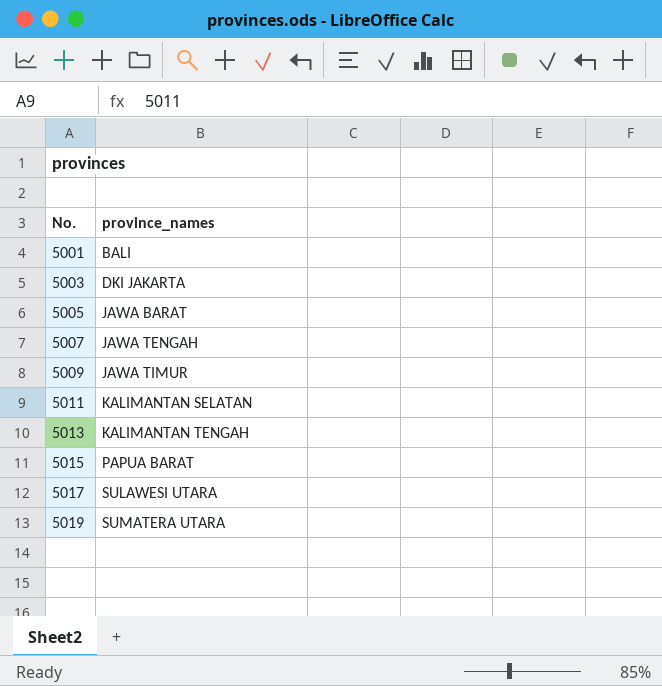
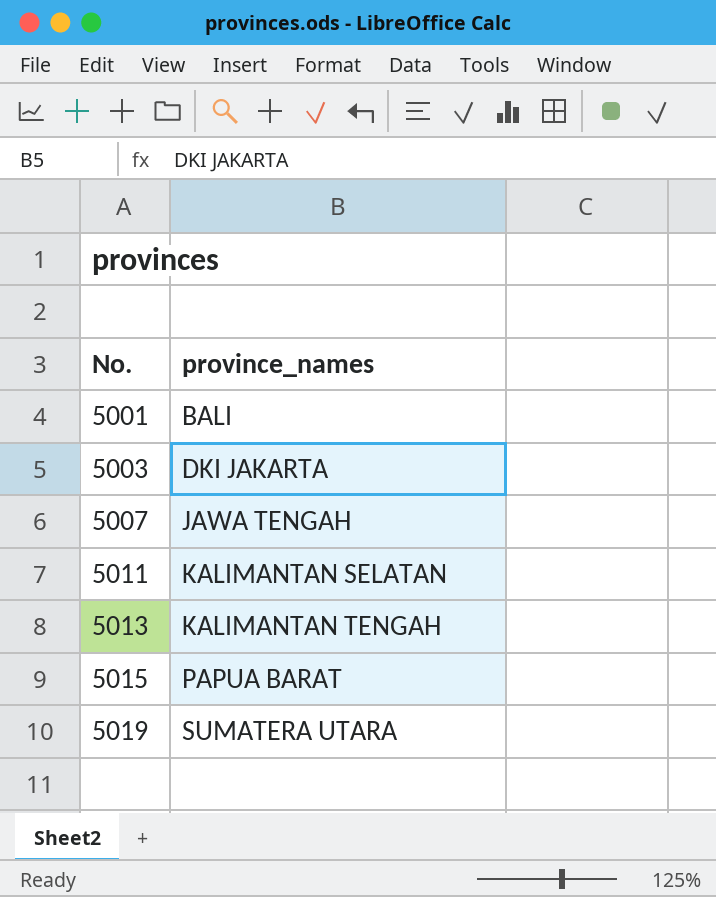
row 5005: JAWA BARAT -> none
row 5009: JAWA TIMUR -> none
row 5017: SULAWESI UTARA -> none

